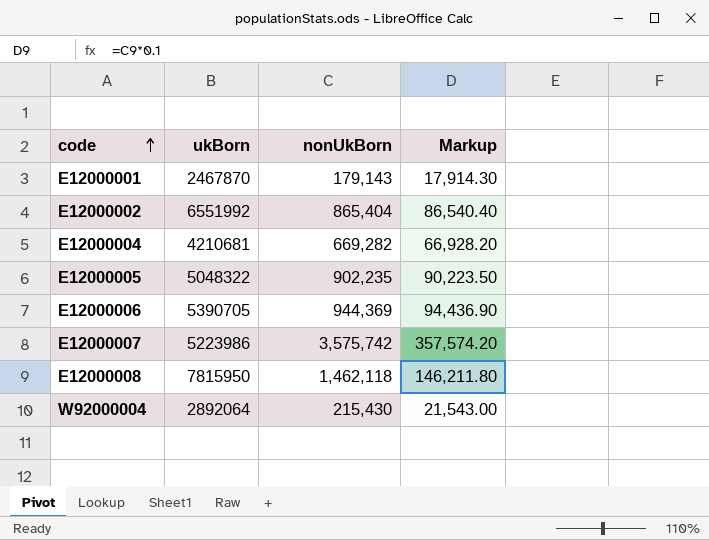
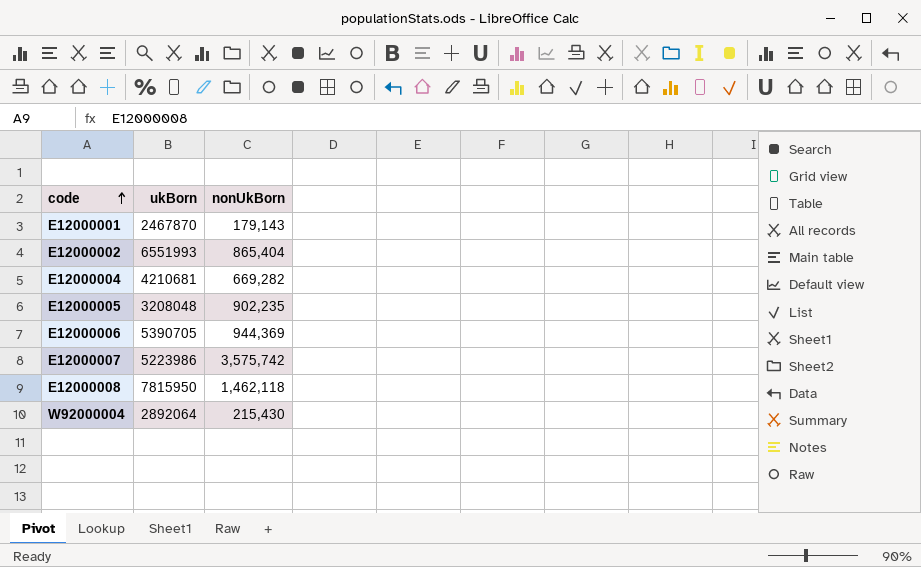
column Markup | formula: [nonUkBorn] * 0.1 -> none
E12000002 | ukBorn: 6551992 -> 6551993
E12000005 | ukBorn: 5048322 -> 3208048

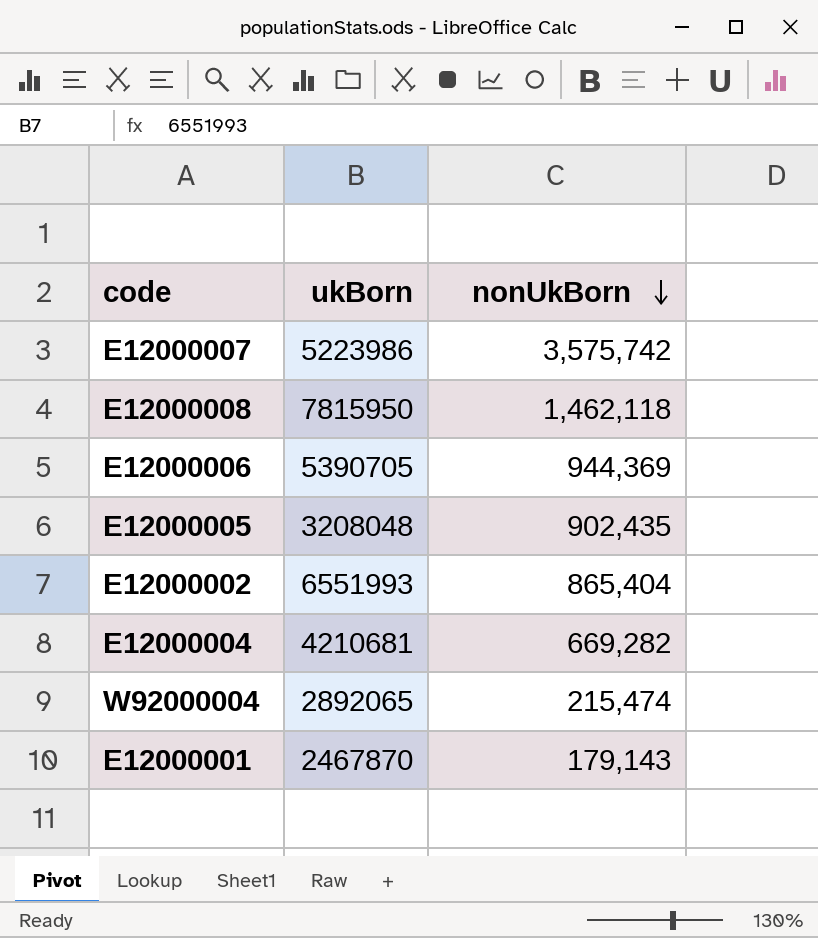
row order: code ascending -> nonUkBorn descending
E12000005 | nonUkBorn: 902,235 -> 902,435
W92000004 | ukBorn: 2892064 -> 2892065
W92000004 | nonUkBorn: 215,430 -> 215,474

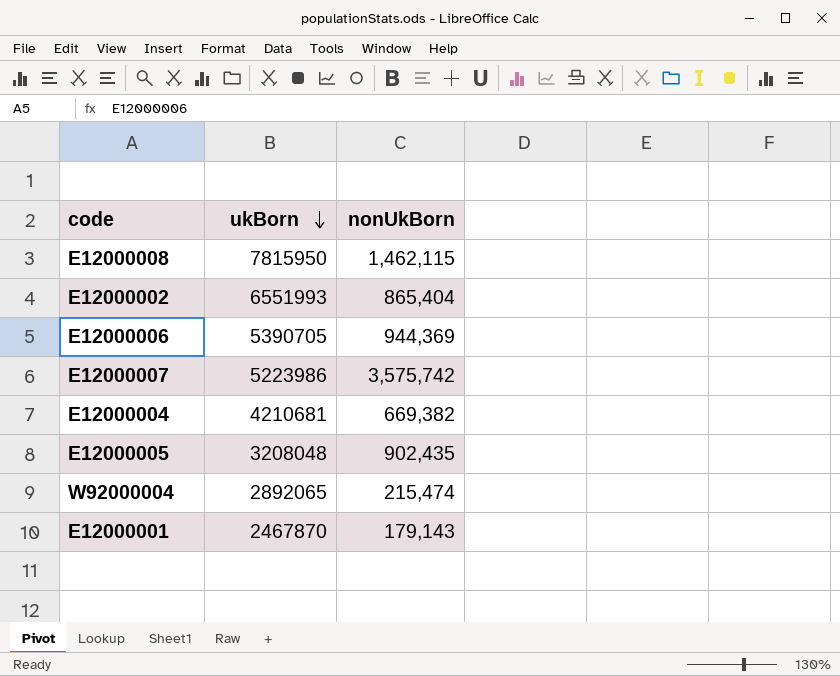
row order: nonUkBorn descending -> ukBorn descending
E12000008 | nonUkBorn: 1,462,118 -> 1,462,115
E12000004 | nonUkBorn: 669,282 -> 669,382

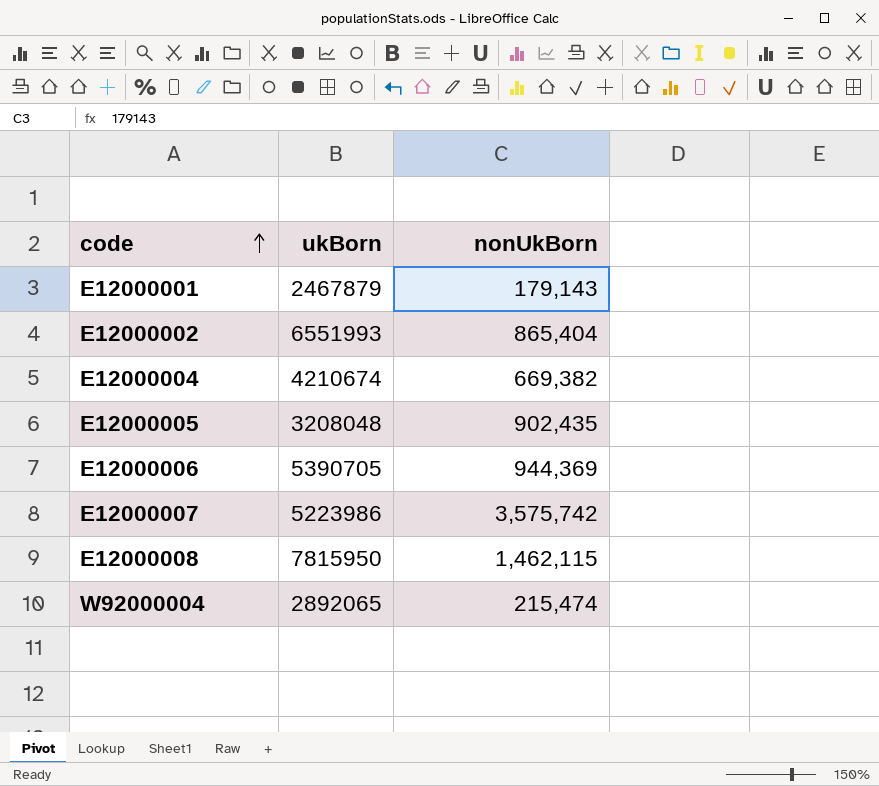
row order: ukBorn descending -> code ascending
E12000001 | ukBorn: 2467870 -> 2467879
E12000004 | ukBorn: 4210681 -> 4210674

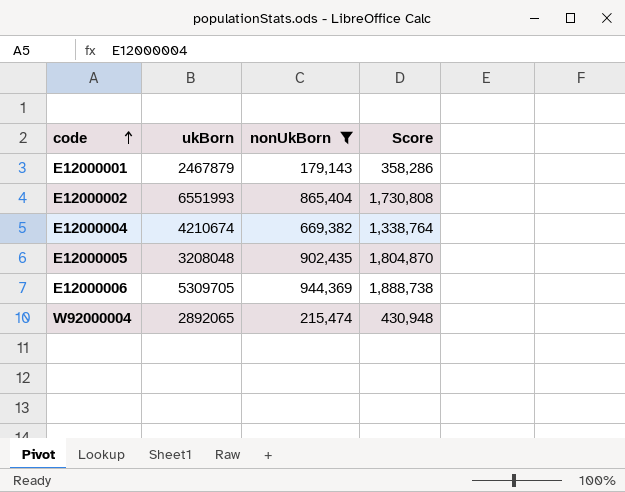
filter: none -> nonUkBorn <= 944,369
column Score | formula: none -> [nonUkBorn] * 2
E12000006 | ukBorn: 5390705 -> 5309705

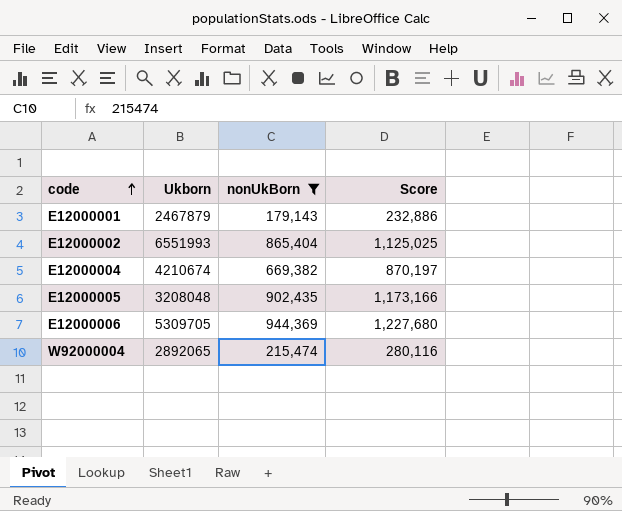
column name: ukBorn -> Ukborn
column Score | formula: [nonUkBorn] * 2 -> [nonUkBorn] * 1.3

